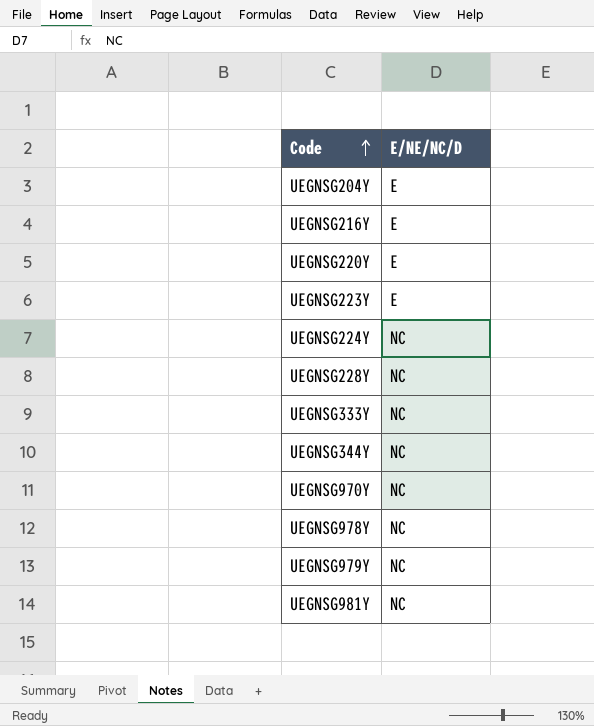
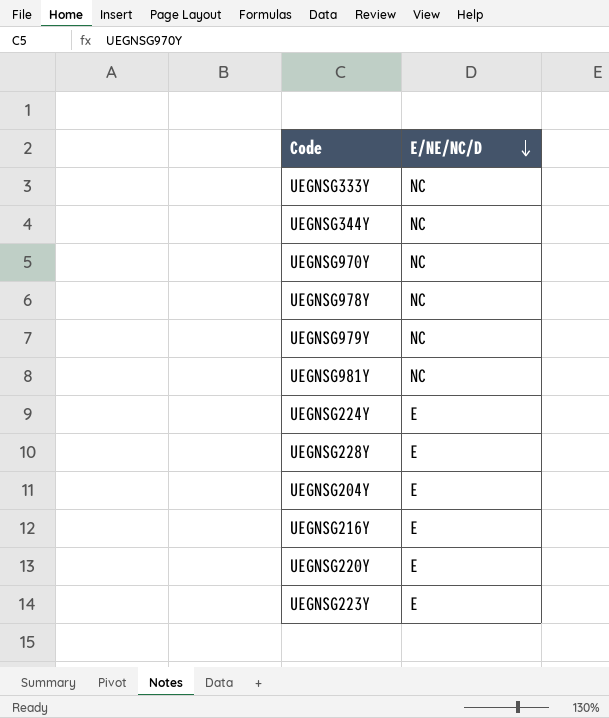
row order: Code ascending -> E/NE/NC/D descending
UEGNSG224Y | E/NE/NC/D: NC -> E
UEGNSG228Y | E/NE/NC/D: NC -> E

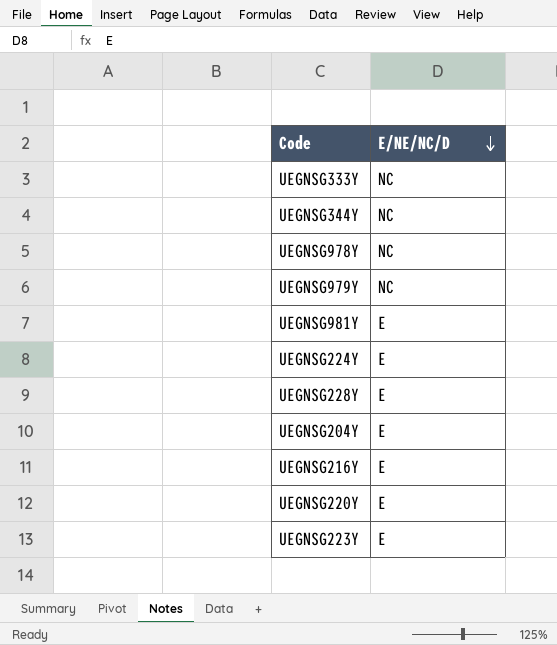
row UEGNSG970Y: NC -> none
UEGNSG981Y | E/NE/NC/D: NC -> E

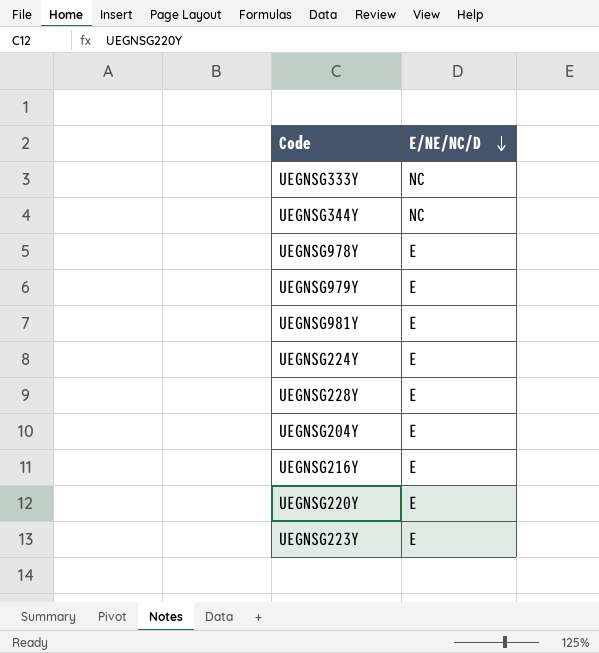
UEGNSG978Y | E/NE/NC/D: NC -> E
UEGNSG979Y | E/NE/NC/D: NC -> E

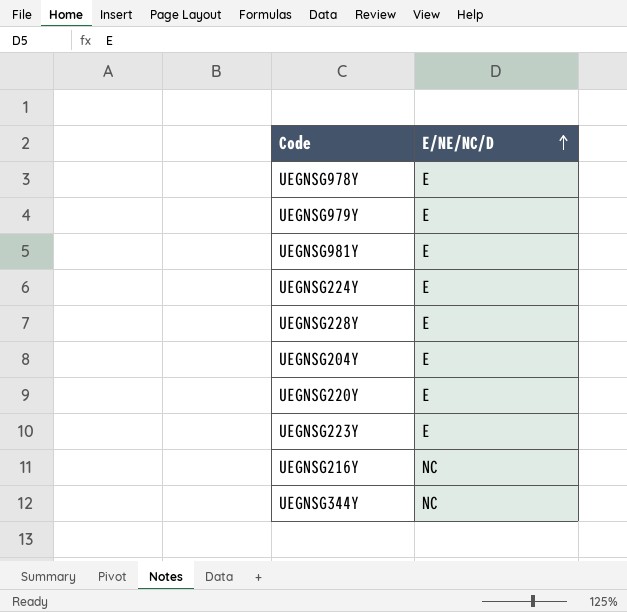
row order: E/NE/NC/D descending -> E/NE/NC/D ascending
row UEGNSG333Y: NC -> none
UEGNSG216Y | E/NE/NC/D: E -> NC

